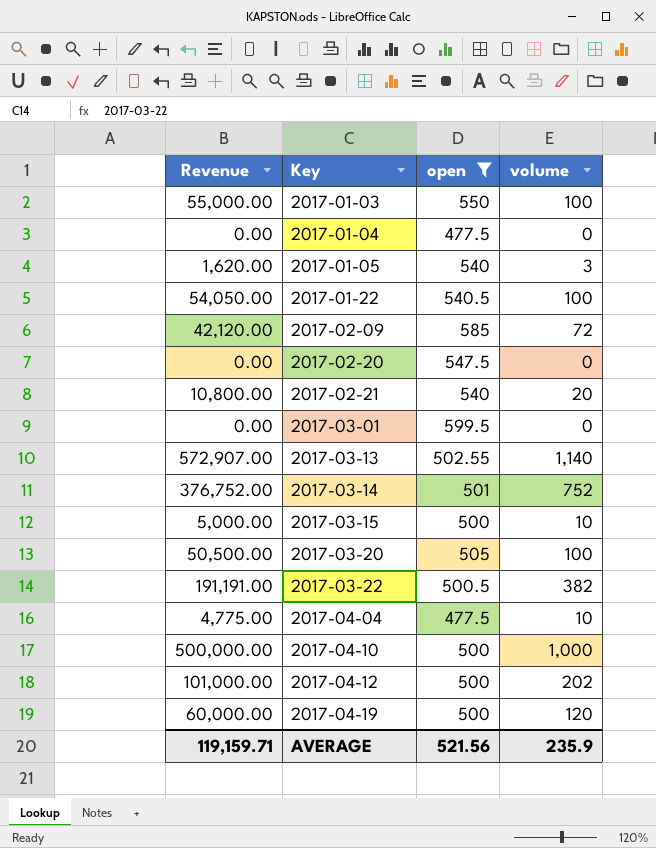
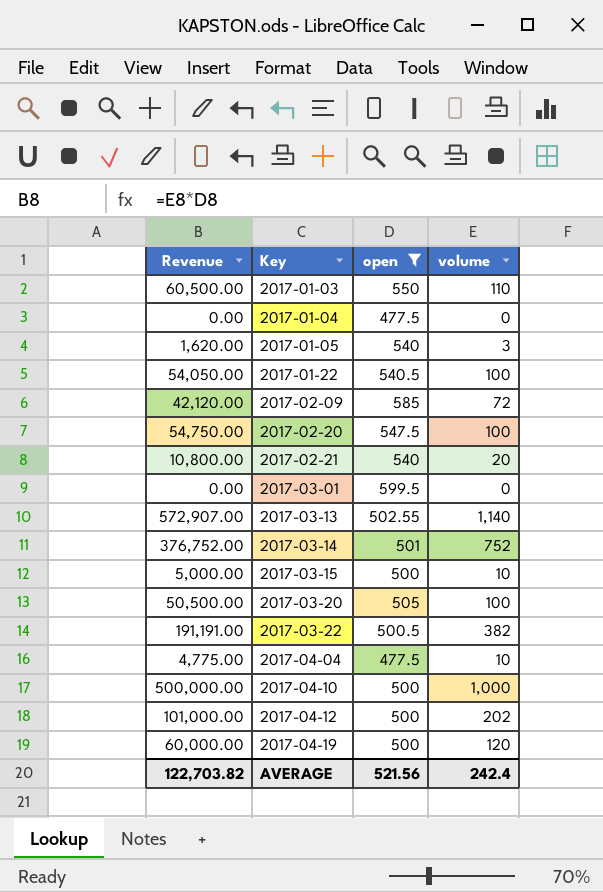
2017-01-03 | Revenue: 55,000.00 -> 60,500.00
2017-01-03 | volume: 100 -> 110
2017-02-20 | Revenue: 0.00 -> 54,750.00
2017-02-20 | volume: 0 -> 100
AVERAGE | Revenue: 119,159.71 -> 122,703.82
AVERAGE | volume: 235.9 -> 242.4

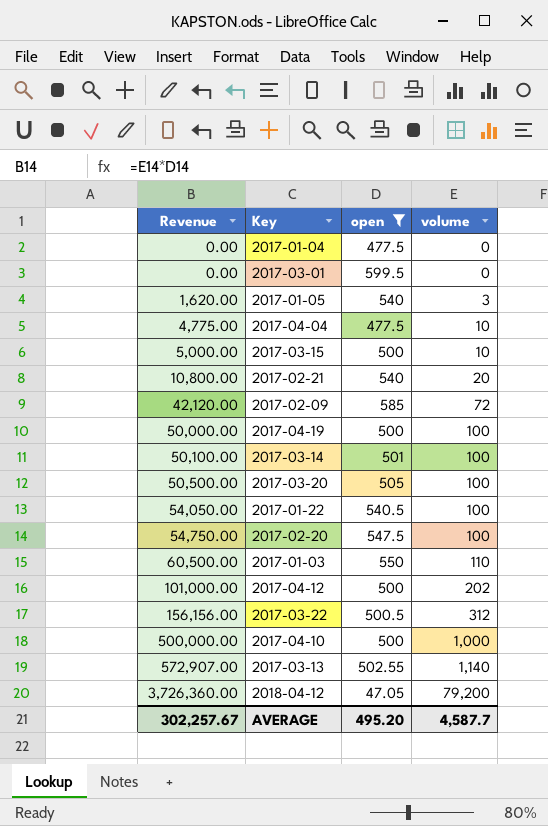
row order: Key ascending -> Revenue ascending
2017-04-19 | Revenue: 60,000.00 -> 50,000.00
2017-04-19 | volume: 120 -> 100
2017-03-14 | Revenue: 376,752.00 -> 50,100.00
2017-03-14 | volume: 752 -> 100
2017-03-22 | Revenue: 191,191.00 -> 156,156.00
2017-03-22 | volume: 382 -> 312
row 2018-04-12: none -> 3,726,360.00 | 47.05 | 79,200
AVERAGE | Revenue: 122,703.82 -> 302,257.67
AVERAGE | open: 521.56 -> 495.20
AVERAGE | volume: 242.4 -> 4,587.7

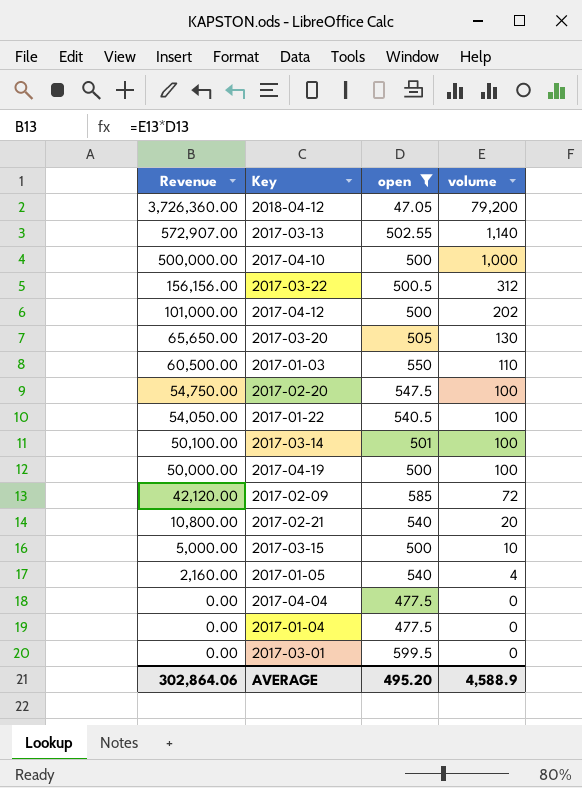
row order: Revenue ascending -> Revenue descending
2017-03-20 | Revenue: 50,500.00 -> 65,650.00
2017-03-20 | volume: 100 -> 130
2017-01-05 | Revenue: 1,620.00 -> 2,160.00
2017-01-05 | volume: 3 -> 4
2017-04-04 | Revenue: 4,775.00 -> 0.00
2017-04-04 | volume: 10 -> 0
AVERAGE | Revenue: 302,257.67 -> 302,864.06
AVERAGE | volume: 4,587.7 -> 4,588.9

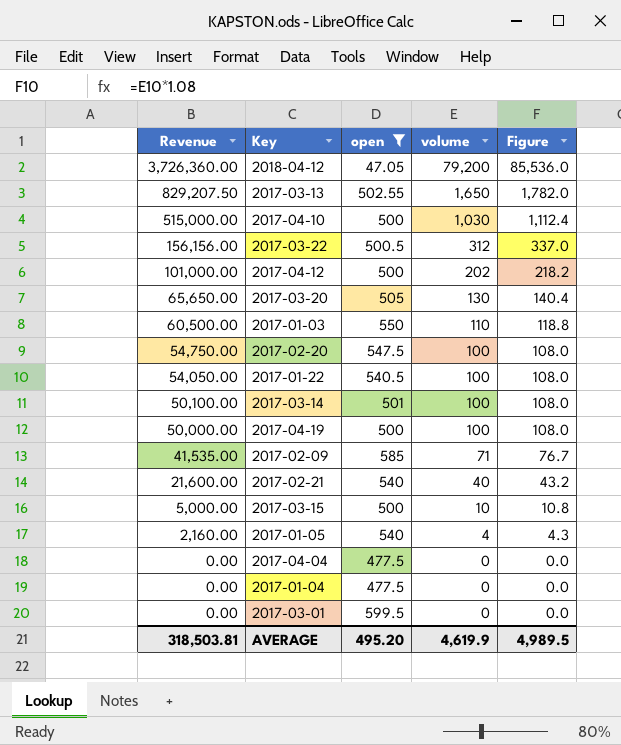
column Figure | formula: none -> [volume] * 1.08
2017-03-13 | Revenue: 572,907.00 -> 829,207.50
2017-03-13 | volume: 1,140 -> 1,650
2017-04-10 | Revenue: 500,000.00 -> 515,000.00
2017-04-10 | volume: 1,000 -> 1,030
2017-02-09 | Revenue: 42,120.00 -> 41,535.00
2017-02-09 | volume: 72 -> 71
2017-02-21 | Revenue: 10,800.00 -> 21,600.00
2017-02-21 | volume: 20 -> 40
AVERAGE | Revenue: 302,864.06 -> 318,503.81
AVERAGE | volume: 4,588.9 -> 4,619.9

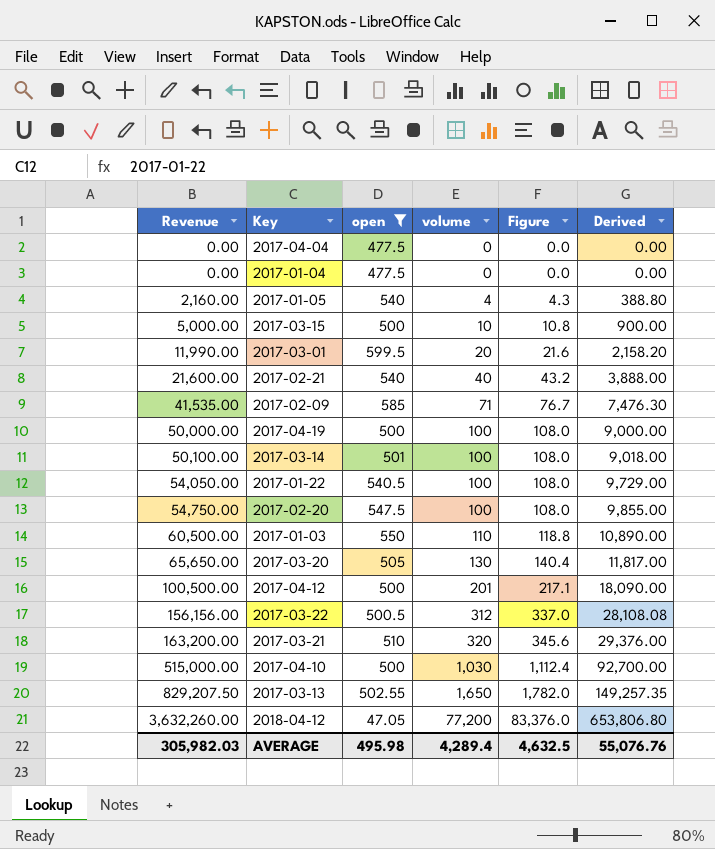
row order: Revenue descending -> Revenue ascending
column Derived | formula: none -> [Revenue] * 0.18
2017-03-01 | Revenue: 0.00 -> 11,990.00
2017-03-01 | volume: 0 -> 20
2017-03-01 | Figure: 0.0 -> 21.6
2017-04-12 | Revenue: 101,000.00 -> 100,500.00
2017-04-12 | volume: 202 -> 201
2017-04-12 | Figure: 218.2 -> 217.1
row 2017-03-21: none -> 163,200.00 | 510 | 320 | 345.6 | 29,376.00
2018-04-12 | Revenue: 3,726,360.00 -> 3,632,260.00
2018-04-12 | volume: 79,200 -> 77,200
2018-04-12 | Figure: 85,536.0 -> 83,376.0
AVERAGE | Revenue: 318,503.81 -> 305,982.03
AVERAGE | open: 495.20 -> 495.98
AVERAGE | volume: 4,619.9 -> 4,289.4
AVERAGE | Figure: 4,989.5 -> 4,632.5

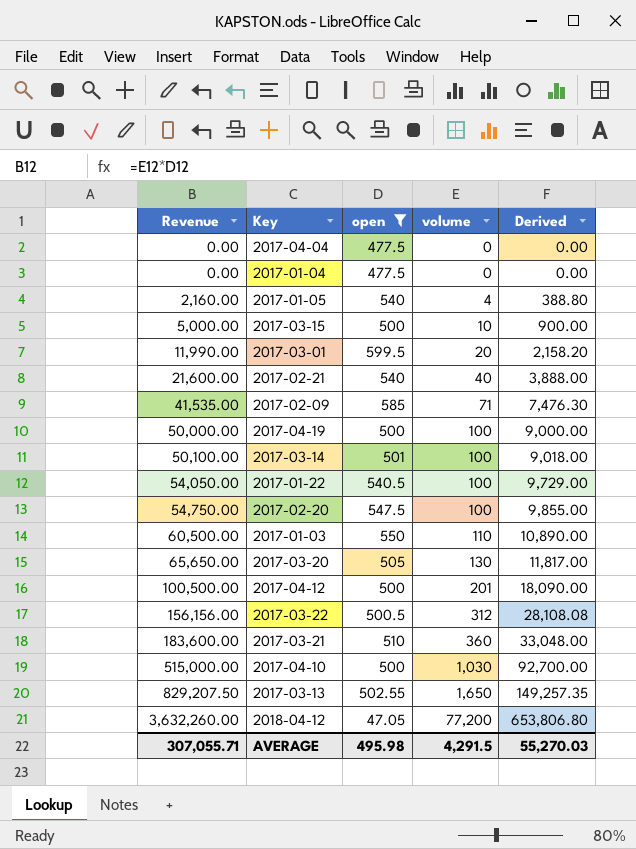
column Figure | formula: [volume] * 1.08 -> none
2017-03-21 | Revenue: 163,200.00 -> 183,600.00
2017-03-21 | volume: 320 -> 360
2017-03-21 | Derived: 29,376.00 -> 33,048.00
AVERAGE | Revenue: 305,982.03 -> 307,055.71
AVERAGE | volume: 4,289.4 -> 4,291.5
AVERAGE | Derived: 55,076.76 -> 55,270.03

